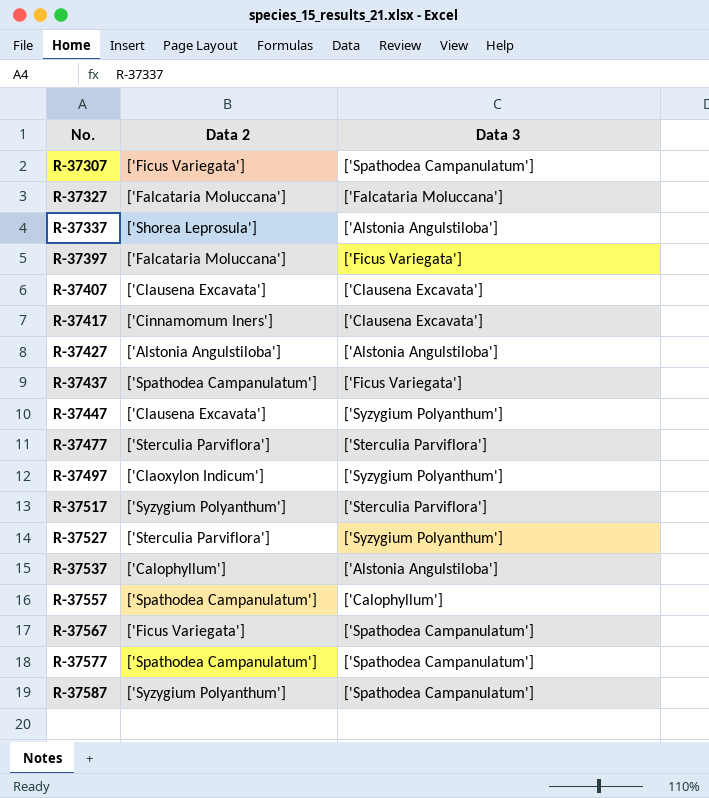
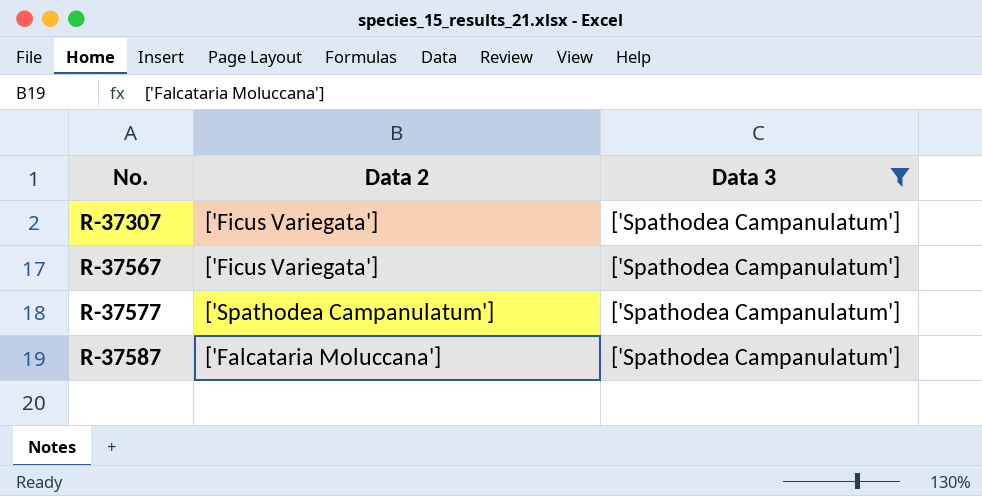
filter: none -> Data 3 = ['Spathodea Campanulatum']
R-37587 | Data 2: ['Syzygium Polyanthum'] -> ['Falcataria Moluccana']

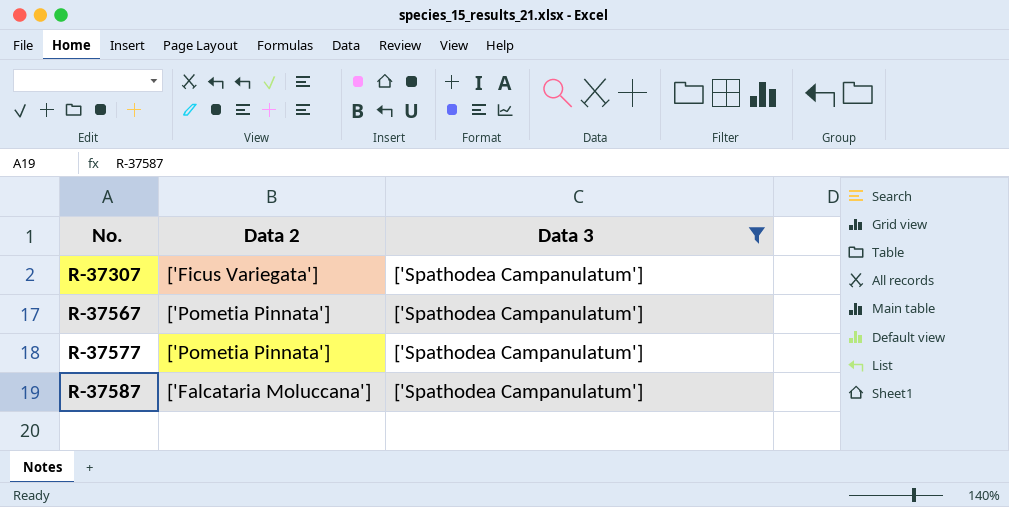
R-37567 | Data 2: ['Ficus Variegata'] -> ['Pometia Pinnata']
R-37577 | Data 2: ['Spathodea Campanulatum'] -> ['Pometia Pinnata']

